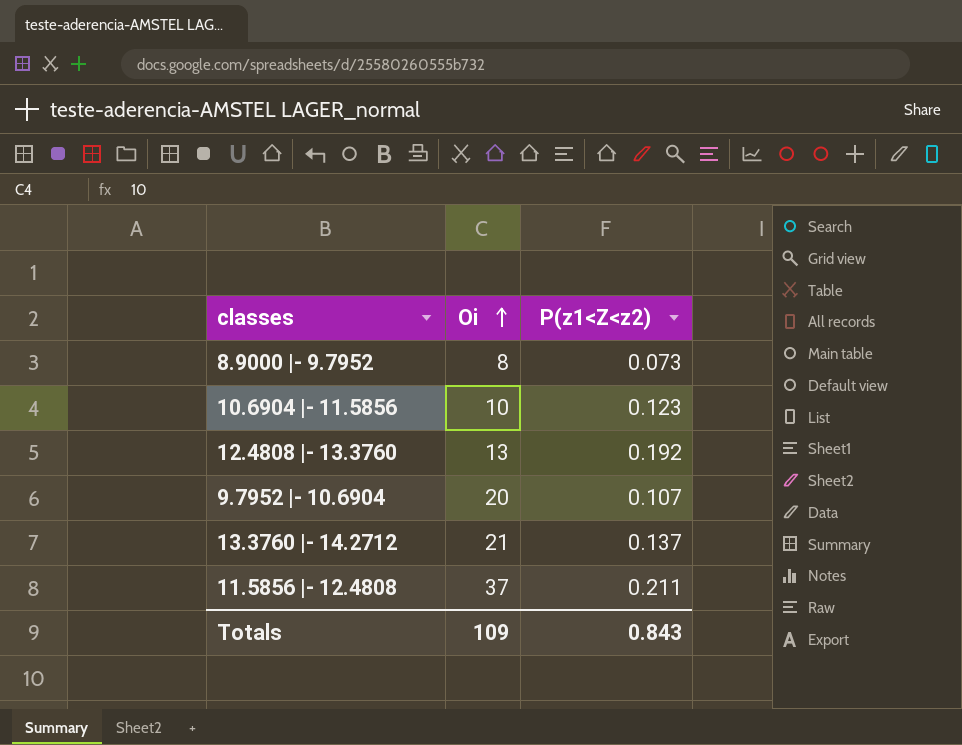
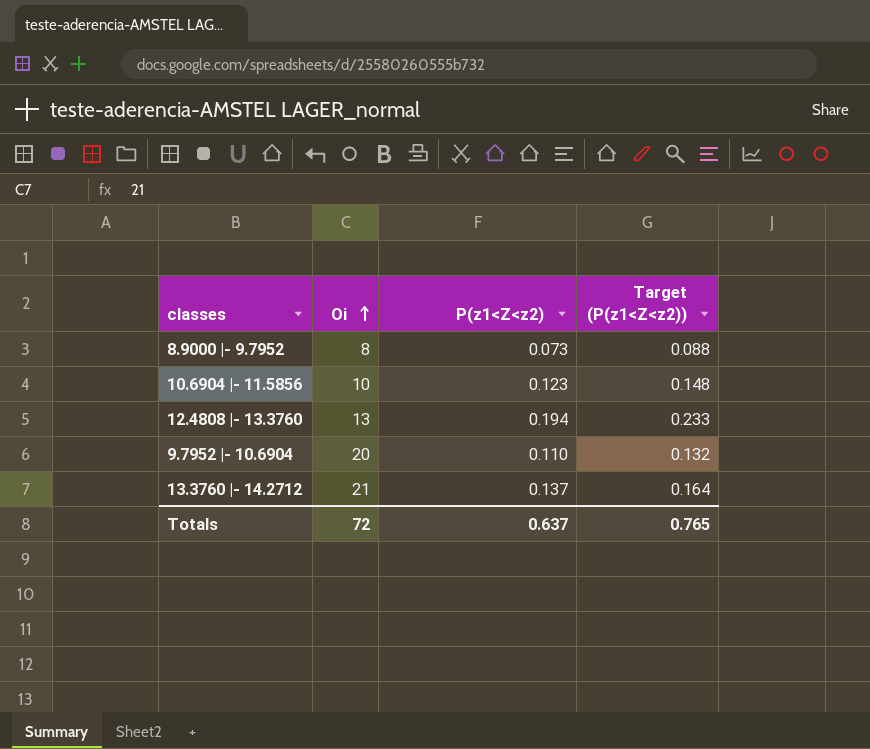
column Target (P(z1<Z<z2)) | formula: none -> [P(z1<Z<z2)] * 1.2
row 11.5856 |- 12.4808: 37 | 0.211 -> none
12.4808 |- 13.3760 | P(z1<Z<z2): 0.192 -> 0.194
9.7952 |- 10.6904 | P(z1<Z<z2): 0.107 -> 0.110
Totals | Oi: 109 -> 72
Totals | P(z1<Z<z2): 0.843 -> 0.637

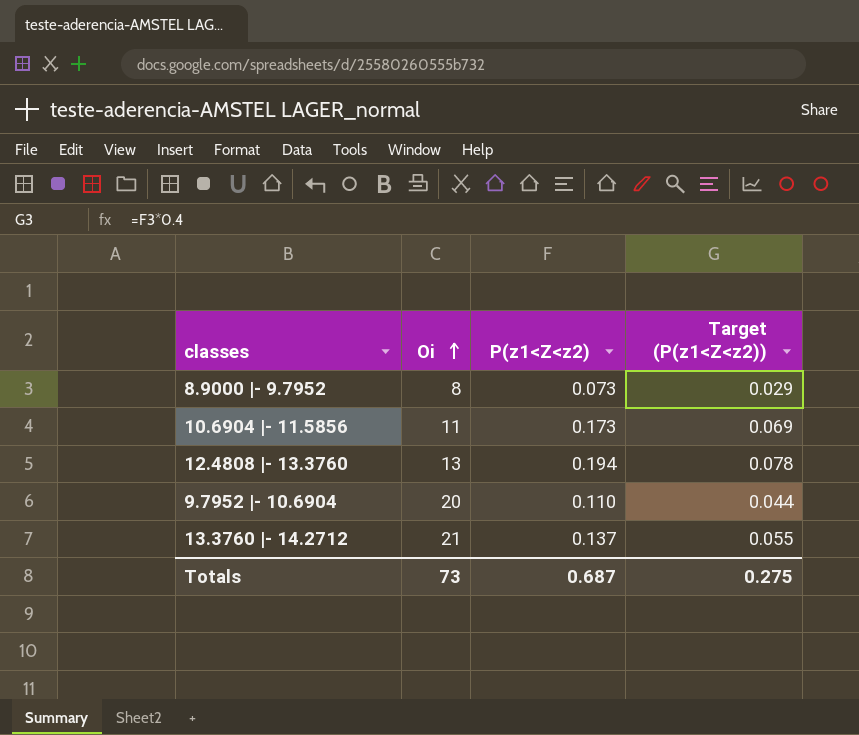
column Target (P(z1<Z<z2)) | formula: [P(z1<Z<z2)] * 1.2 -> [P(z1<Z<z2)] * 0.4
10.6904 |- 11.5856 | Oi: 10 -> 11
10.6904 |- 11.5856 | P(z1<Z<z2): 0.123 -> 0.173
Totals | Oi: 72 -> 73
Totals | P(z1<Z<z2): 0.637 -> 0.687
Totals | Target (P(z1<Z<z2)): 0.765 -> 0.275

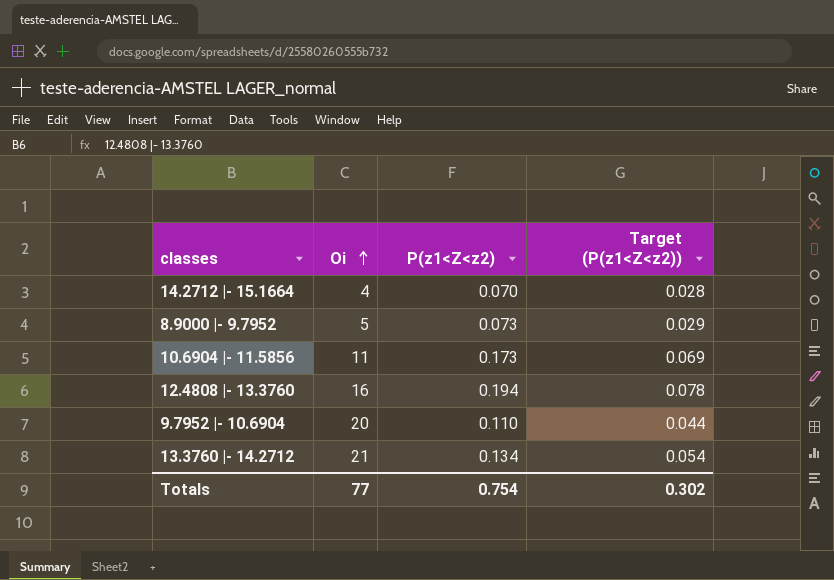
row 14.2712 |- 15.1664: none -> 4 | 0.070 | 0.028
8.9000 |- 9.7952 | Oi: 8 -> 5
12.4808 |- 13.3760 | Oi: 13 -> 16
13.3760 |- 14.2712 | P(z1<Z<z2): 0.137 -> 0.134
13.3760 |- 14.2712 | Target (P(z1<Z<z2)): 0.055 -> 0.054
Totals | Oi: 73 -> 77
Totals | P(z1<Z<z2): 0.687 -> 0.754
Totals | Target (P(z1<Z<z2)): 0.275 -> 0.302

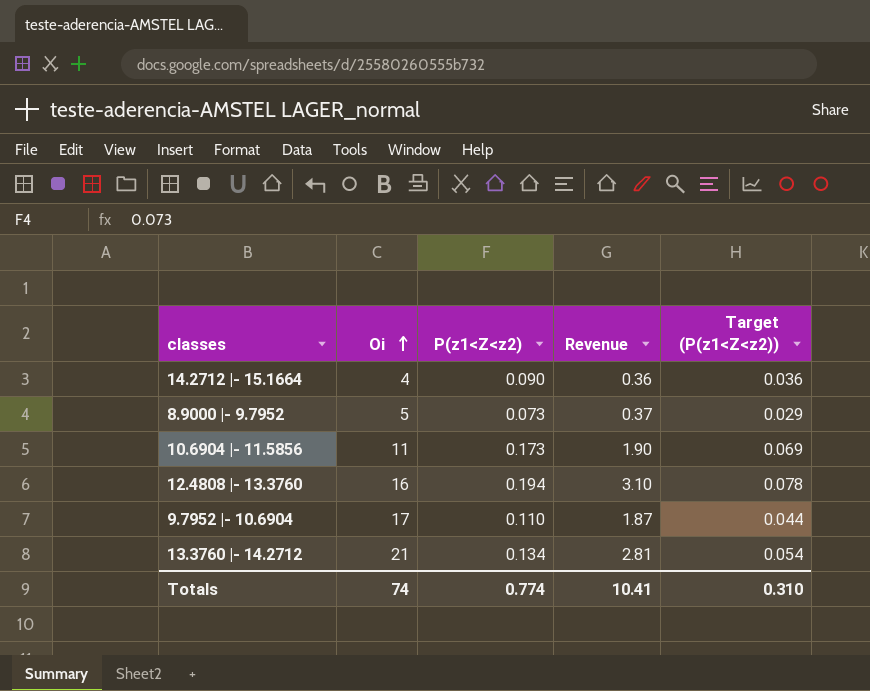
column Revenue | formula: none -> [Oi] * [P(z1<Z<z2)]
14.2712 |- 15.1664 | P(z1<Z<z2): 0.070 -> 0.090
14.2712 |- 15.1664 | Target (P(z1<Z<z2)): 0.028 -> 0.036
9.7952 |- 10.6904 | Oi: 20 -> 17
Totals | Oi: 77 -> 74
Totals | P(z1<Z<z2): 0.754 -> 0.774
Totals | Target (P(z1<Z<z2)): 0.302 -> 0.310

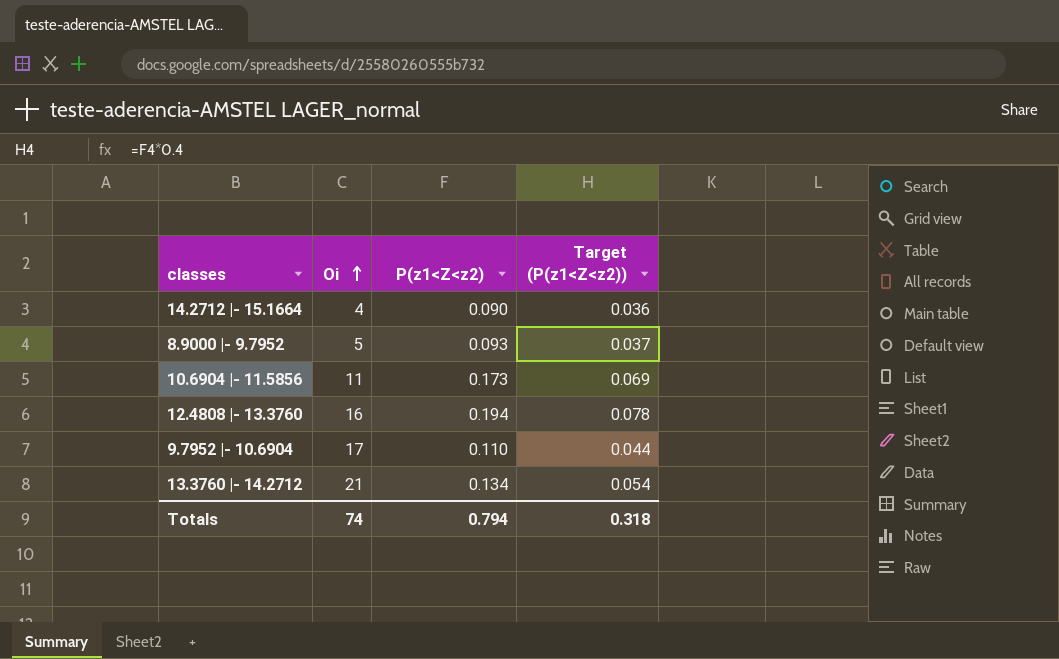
column Revenue | formula: [Oi] * [P(z1<Z<z2)] -> none
8.9000 |- 9.7952 | P(z1<Z<z2): 0.073 -> 0.093
8.9000 |- 9.7952 | Target (P(z1<Z<z2)): 0.029 -> 0.037
Totals | P(z1<Z<z2): 0.774 -> 0.794
Totals | Target (P(z1<Z<z2)): 0.310 -> 0.318

